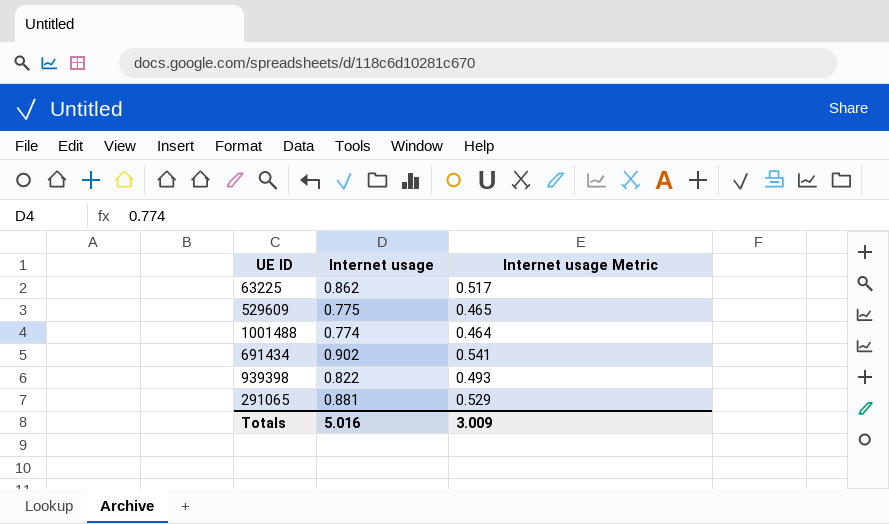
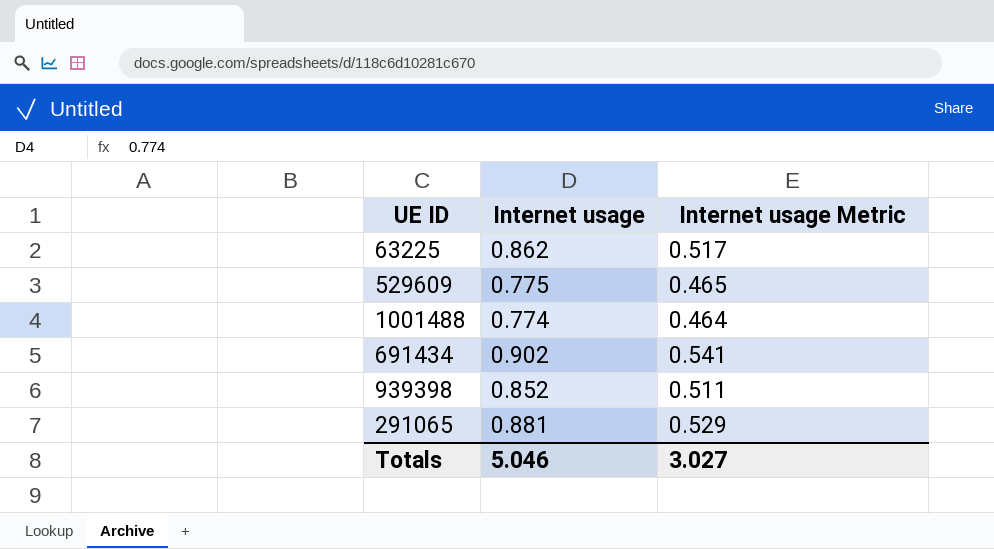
939398 | Internet usage: 0.822 -> 0.852
939398 | Internet usage Metric: 0.493 -> 0.511
Totals | Internet usage: 5.016 -> 5.046
Totals | Internet usage Metric: 3.009 -> 3.027

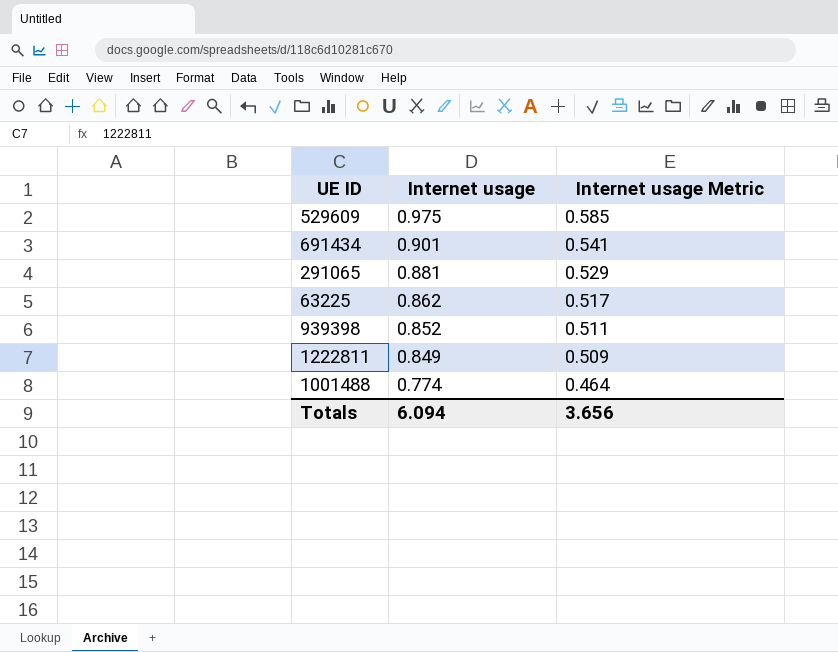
row order: none -> Internet usage descending
529609 | Internet usage: 0.775 -> 0.975
529609 | Internet usage Metric: 0.465 -> 0.585
691434 | Internet usage: 0.902 -> 0.901
row 1222811: none -> 0.849 | 0.509
Totals | Internet usage: 5.046 -> 6.094
Totals | Internet usage Metric: 3.027 -> 3.656

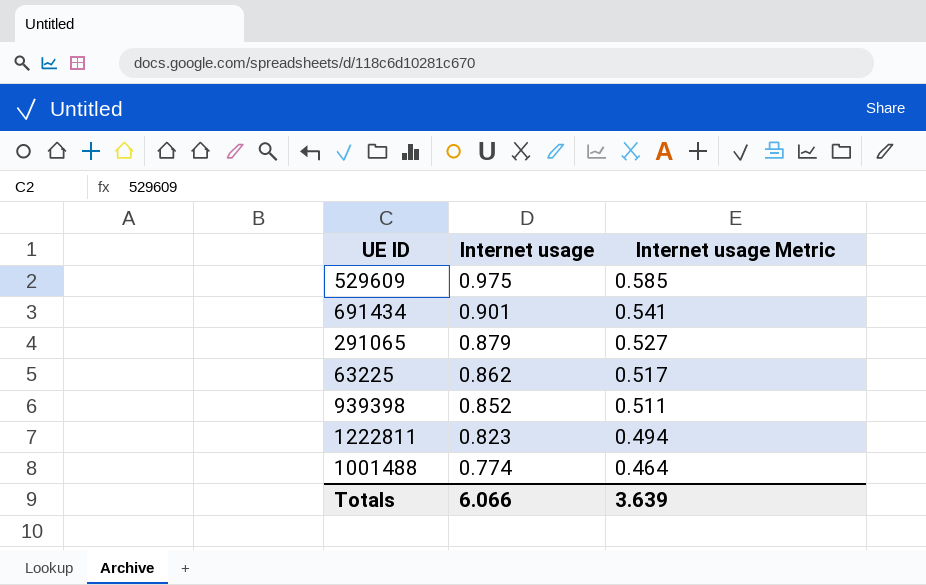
291065 | Internet usage: 0.881 -> 0.879
291065 | Internet usage Metric: 0.529 -> 0.527
1222811 | Internet usage: 0.849 -> 0.823
1222811 | Internet usage Metric: 0.509 -> 0.494
Totals | Internet usage: 6.094 -> 6.066
Totals | Internet usage Metric: 3.656 -> 3.639

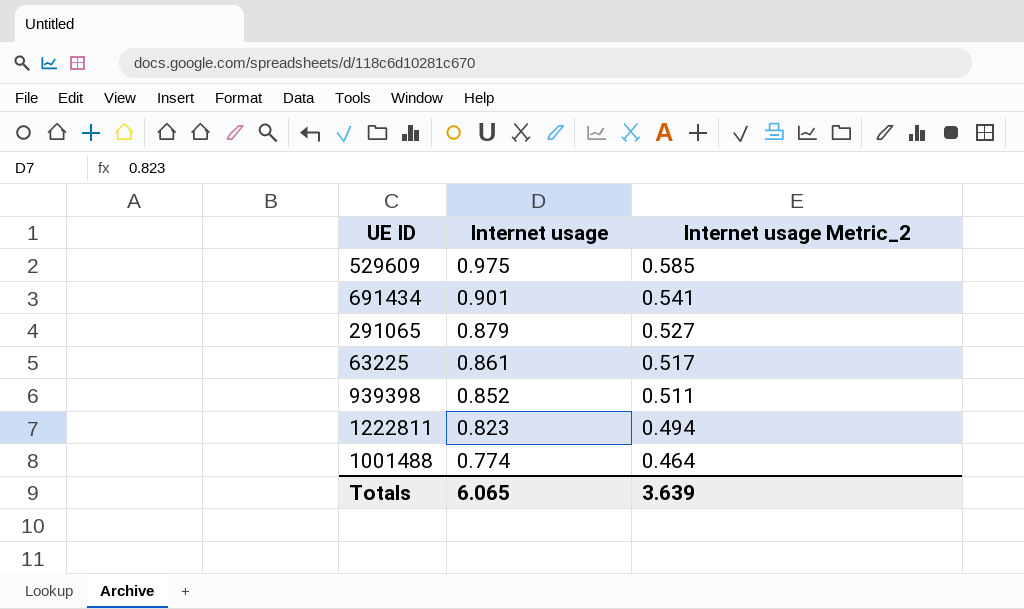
column name: Internet usage Metric -> Internet usage Metric_2
63225 | Internet usage: 0.862 -> 0.861
Totals | Internet usage: 6.066 -> 6.065

